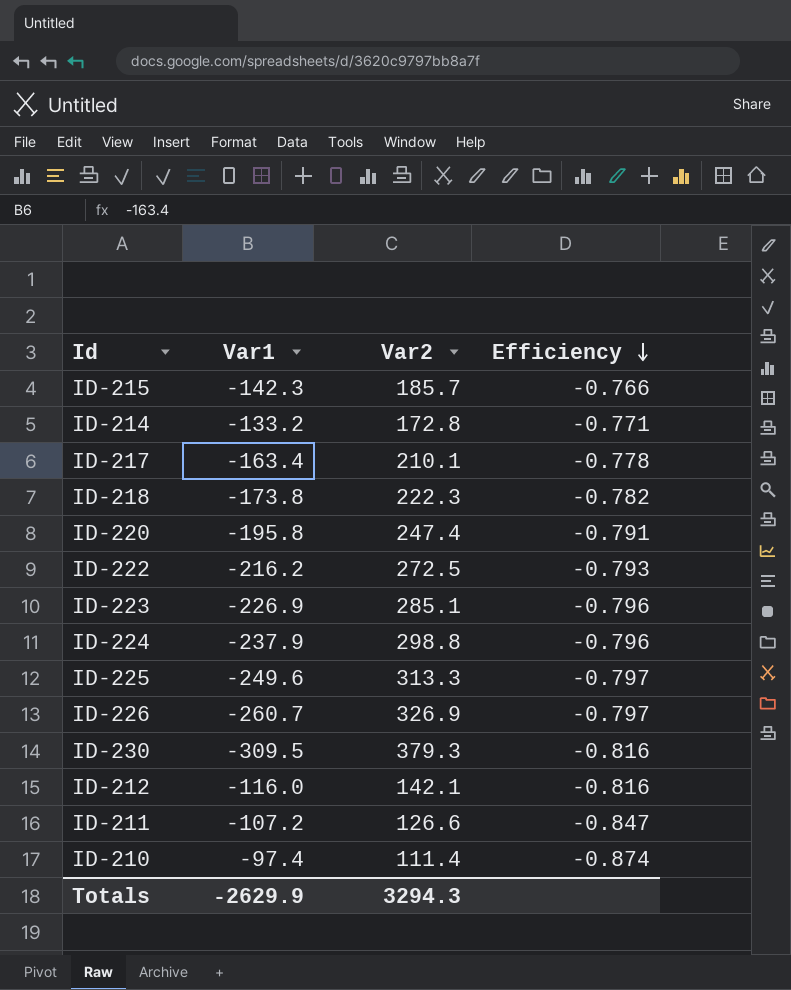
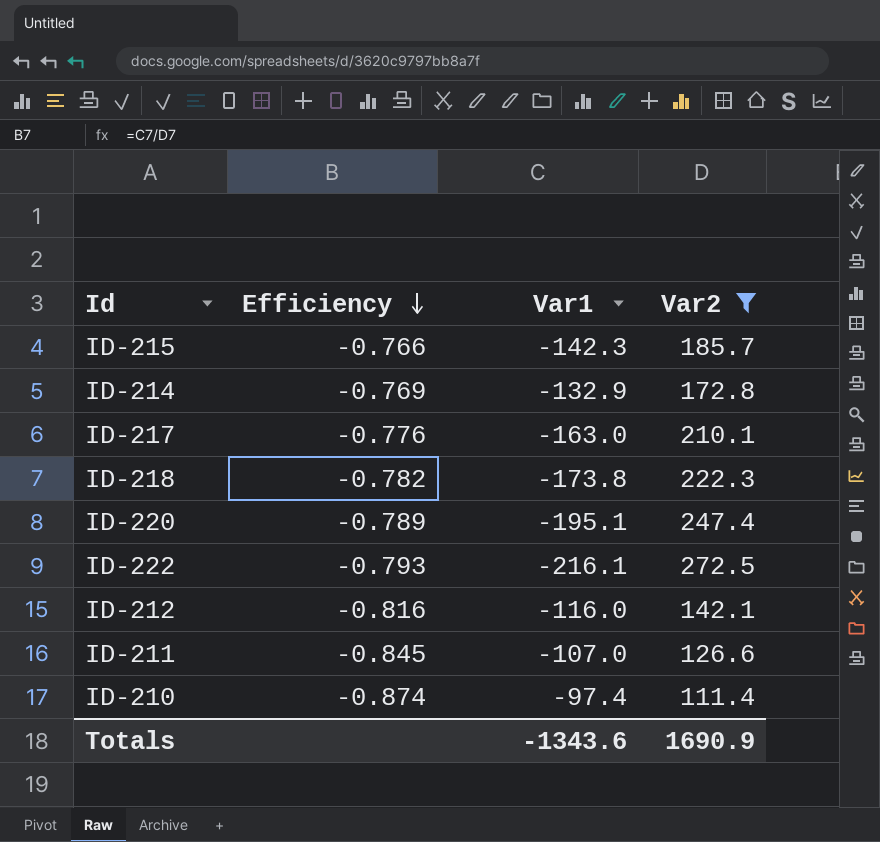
filter: none -> Var2 <= 272.5
column Efficiency | position: 4 -> 2
ID-214 | Efficiency: -0.771 -> -0.769
ID-214 | Var1: -133.2 -> -132.9
ID-217 | Efficiency: -0.778 -> -0.776
ID-217 | Var1: -163.4 -> -163.0
ID-220 | Efficiency: -0.791 -> -0.789
ID-220 | Var1: -195.8 -> -195.1
ID-222 | Var1: -216.2 -> -216.1
ID-211 | Efficiency: -0.847 -> -0.845
ID-211 | Var1: -107.2 -> -107.0
Totals | Var1: -2629.9 -> -1343.6
Totals | Var2: 3294.3 -> 1690.9

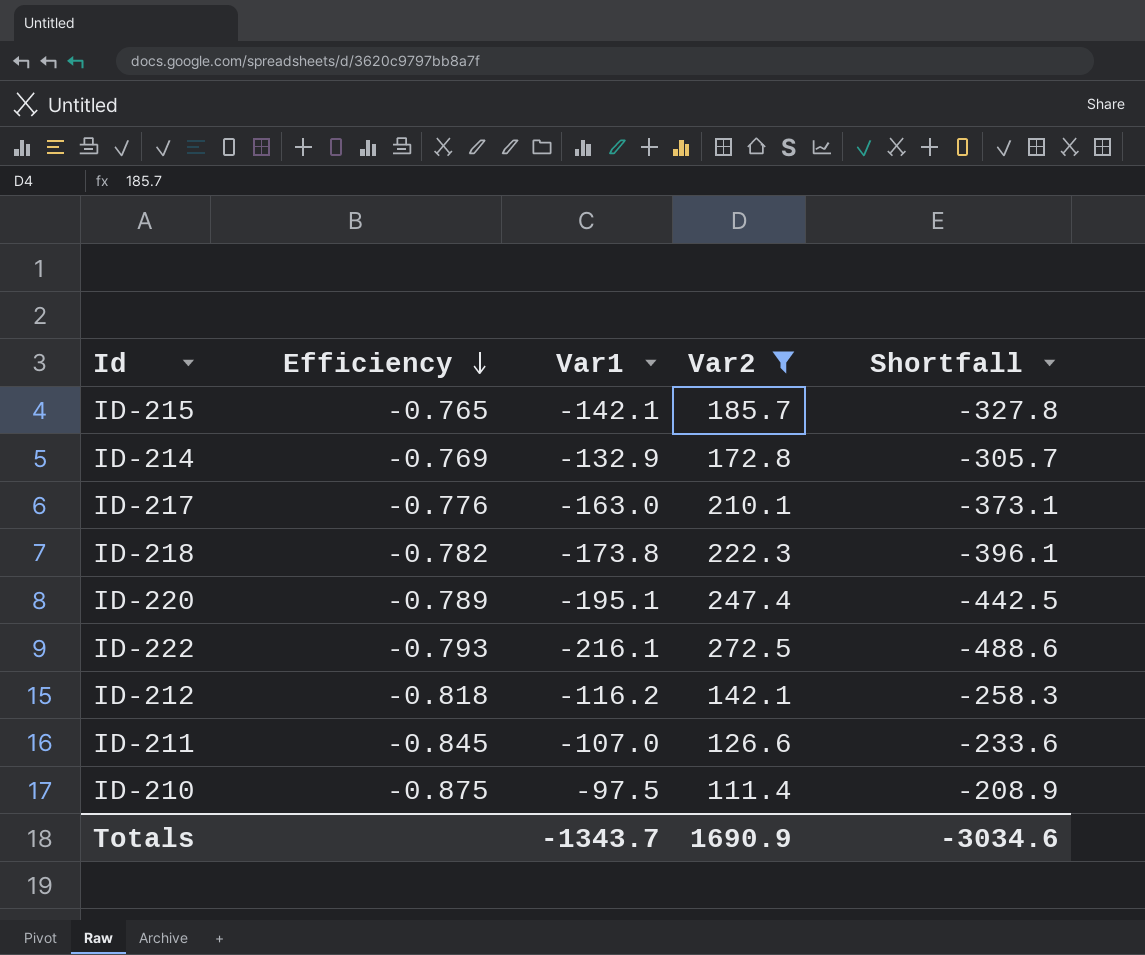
column Shortfall | formula: none -> [Var1] - [Var2]
ID-215 | Efficiency: -0.766 -> -0.765
ID-215 | Var1: -142.3 -> -142.1
ID-212 | Efficiency: -0.816 -> -0.818
ID-212 | Var1: -116.0 -> -116.2
ID-210 | Efficiency: -0.874 -> -0.875
ID-210 | Var1: -97.4 -> -97.5
Totals | Var1: -1343.6 -> -1343.7

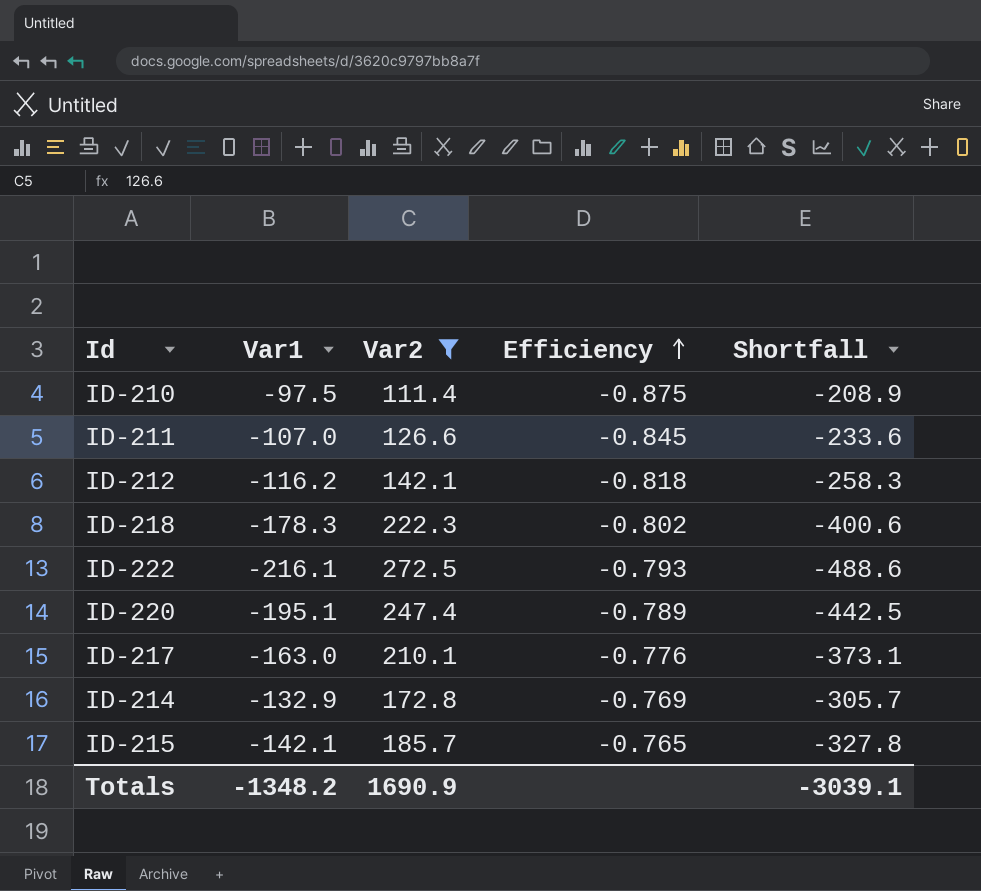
row order: Efficiency descending -> Efficiency ascending
column Efficiency | position: 2 -> 4
ID-218 | Var1: -173.8 -> -178.3
ID-218 | Efficiency: -0.782 -> -0.802
ID-218 | Shortfall: -396.1 -> -400.6
Totals | Var1: -1343.7 -> -1348.2
Totals | Shortfall: -3034.6 -> -3039.1

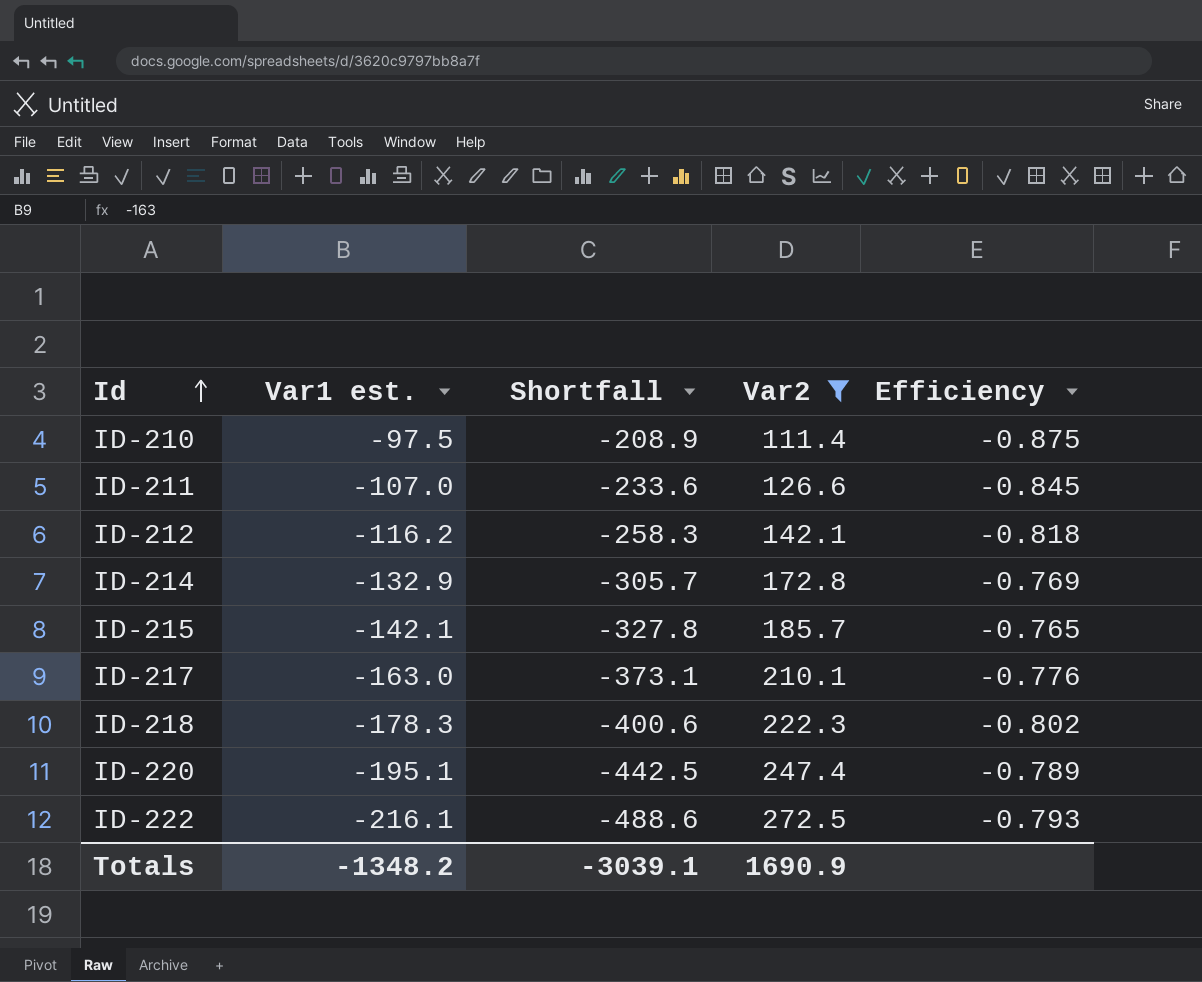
row order: Efficiency ascending -> Id ascending
column name: Var1 -> Var1 est.
column Shortfall | position: 5 -> 3

